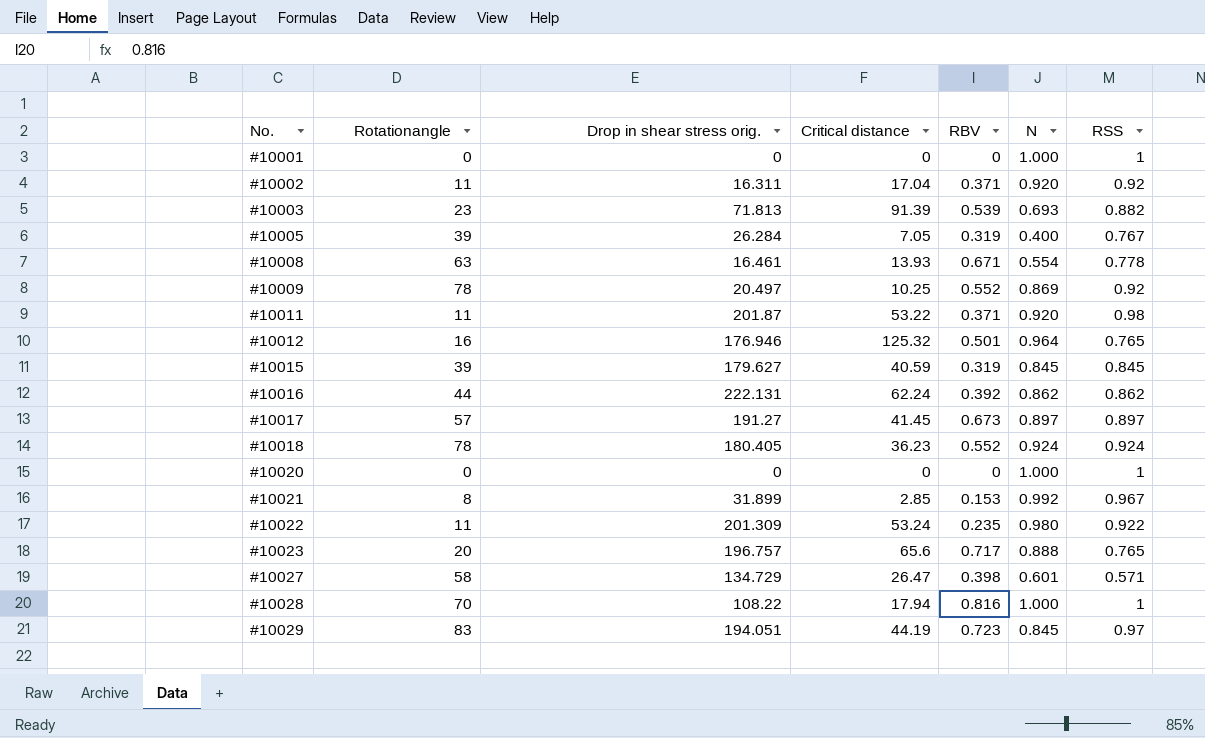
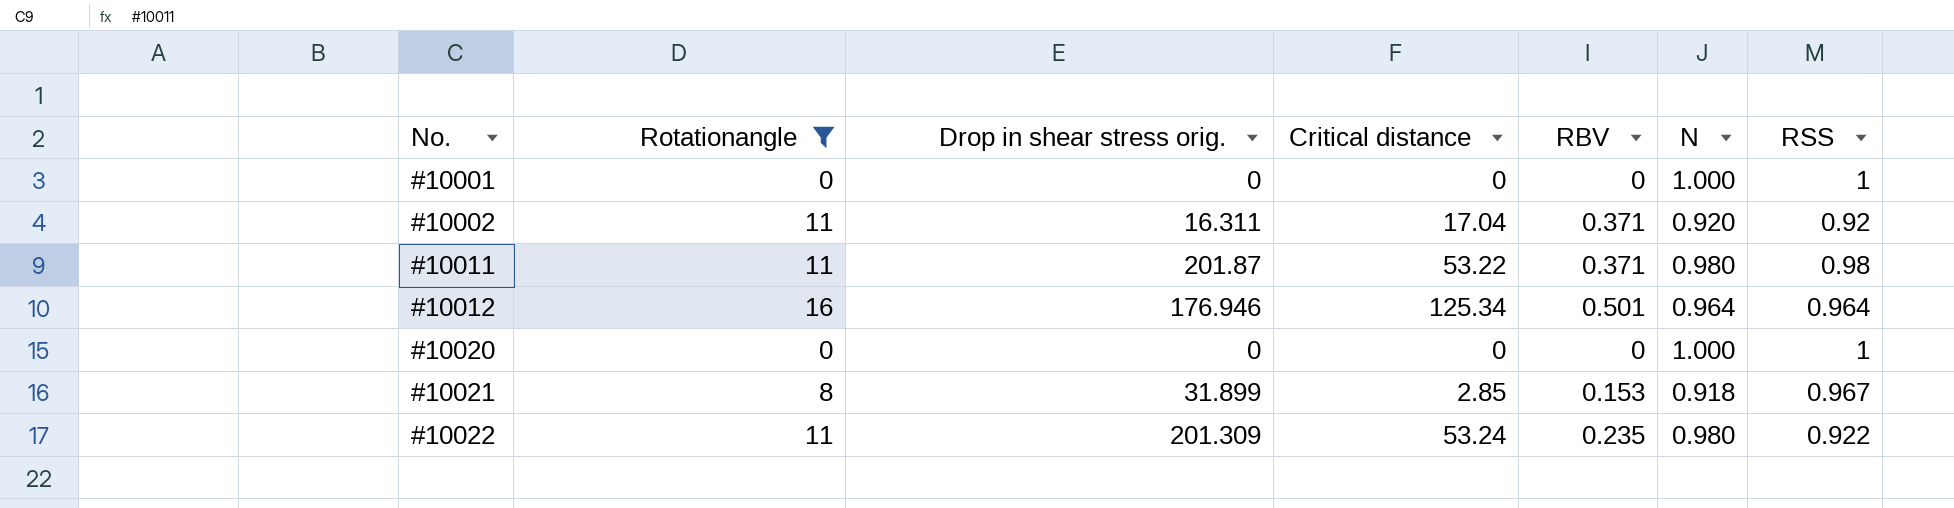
filter: none -> Rotationangle <= 16
#10011 | N: 0.920 -> 0.980
#10012 | Critical distance: 125.32 -> 125.34
#10012 | RSS: 0.765 -> 0.964
#10021 | N: 0.992 -> 0.918

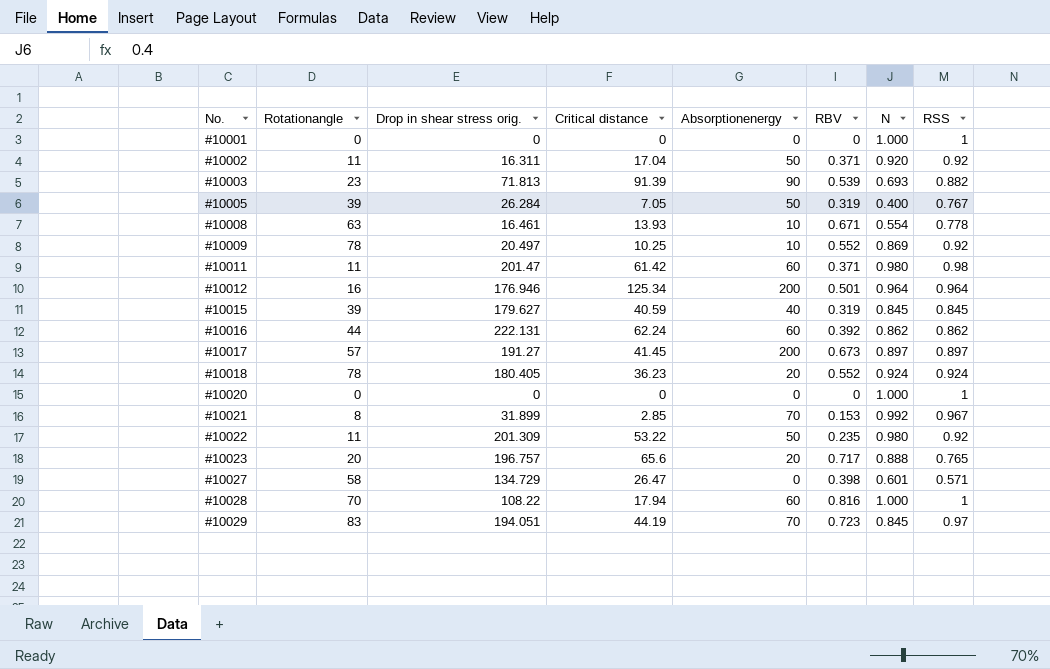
filter: Rotationangle <= 16 -> none
column Absorptionenergy | position: none -> 5
#10011 | Drop in shear stress orig.: 201.87 -> 201.47
#10011 | Critical distance: 53.22 -> 61.42
#10021 | N: 0.918 -> 0.992
#10022 | Critical distance: 53.24 -> 53.22
#10022 | RSS: 0.922 -> 0.92

